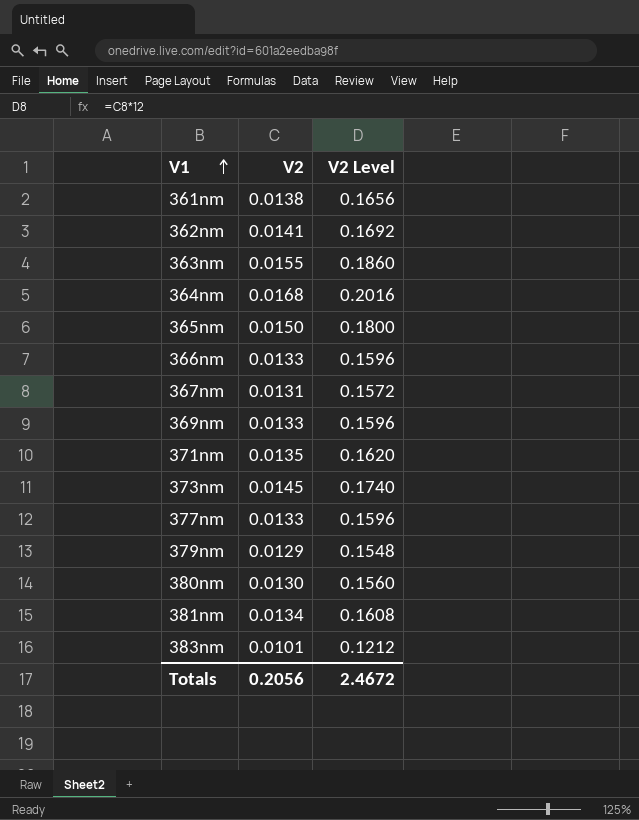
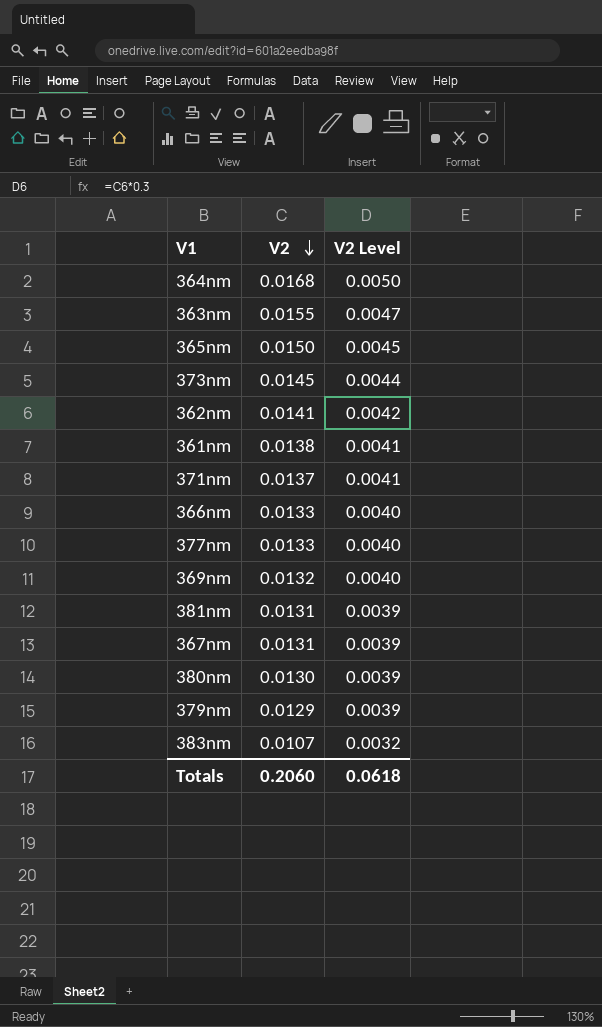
row order: V1 ascending -> V2 descending
column V2 Level | formula: [V2] * 12 -> [V2] * 0.3
371nm | V2: 0.0135 -> 0.0137
369nm | V2: 0.0133 -> 0.0132
381nm | V2: 0.0134 -> 0.0131
383nm | V2: 0.0101 -> 0.0107
Totals | V2: 0.2056 -> 0.2060
Totals | V2 Level: 2.4672 -> 0.0618

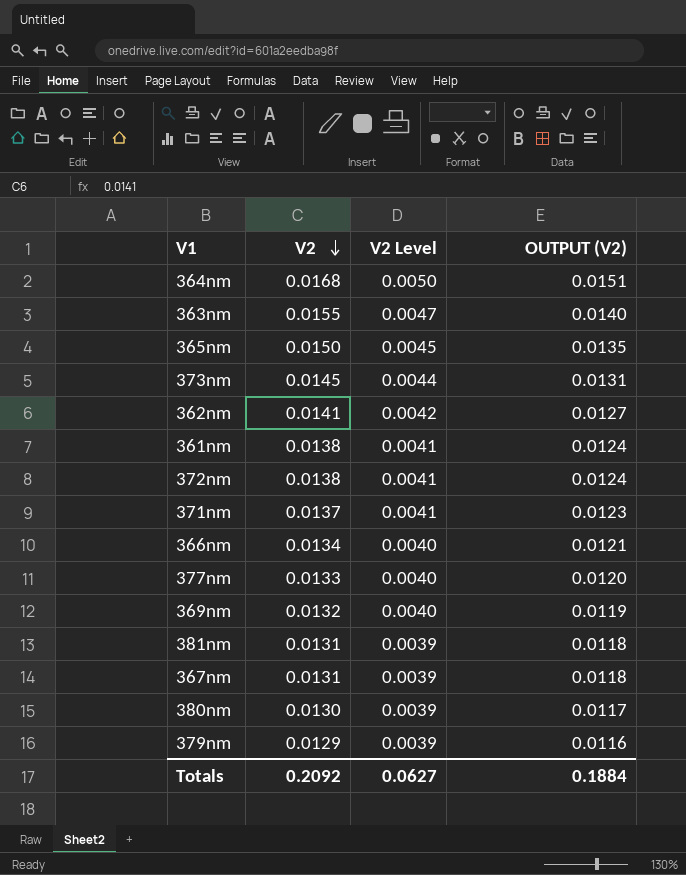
column OUTPUT (V2) | formula: none -> [V2] * 0.9
row 383nm: 0.0107 | 0.0032 -> none
row 372nm: none -> 0.0138 | 0.0041 | 0.0124
366nm | V2: 0.0133 -> 0.0134
Totals | V2: 0.2060 -> 0.2092
Totals | V2 Level: 0.0618 -> 0.0627

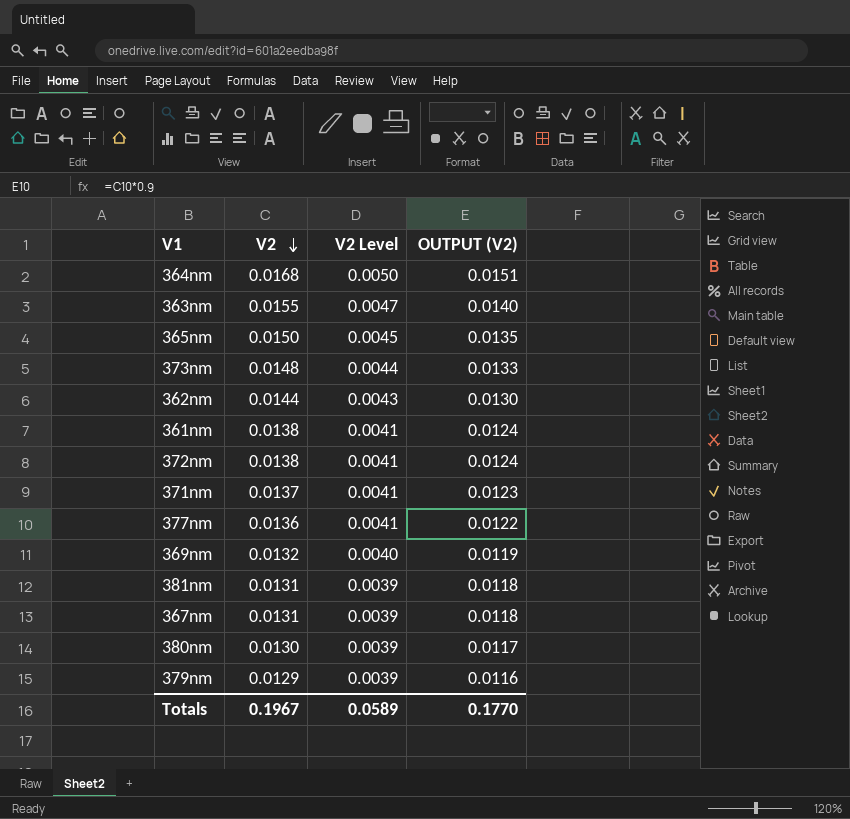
row 366nm: 0.0134 | 0.0040 | 0.0121 -> none
373nm | V2: 0.0145 -> 0.0148
373nm | OUTPUT (V2): 0.0131 -> 0.0133
362nm | V2: 0.0141 -> 0.0144
362nm | V2 Level: 0.0042 -> 0.0043
362nm | OUTPUT (V2): 0.0127 -> 0.0130
377nm | V2: 0.0133 -> 0.0136
377nm | V2 Level: 0.0040 -> 0.0041
377nm | OUTPUT (V2): 0.0120 -> 0.0122
Totals | V2: 0.2092 -> 0.1967
Totals | V2 Level: 0.0627 -> 0.0589
Totals | OUTPUT (V2): 0.1884 -> 0.1770

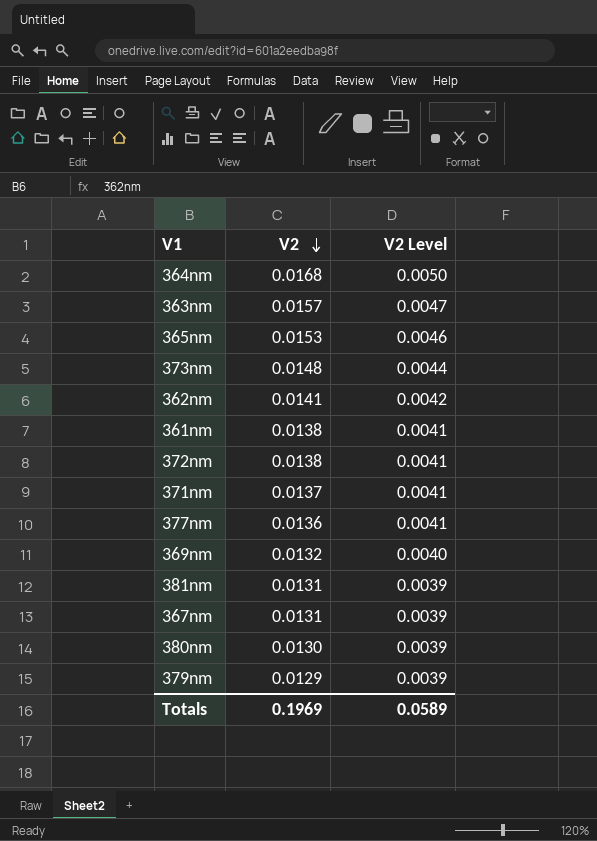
column OUTPUT (V2) | formula: [V2] * 0.9 -> none
363nm | V2: 0.0155 -> 0.0157
365nm | V2: 0.0150 -> 0.0153
365nm | V2 Level: 0.0045 -> 0.0046
362nm | V2: 0.0144 -> 0.0141
362nm | V2 Level: 0.0043 -> 0.0042
Totals | V2: 0.1967 -> 0.1969

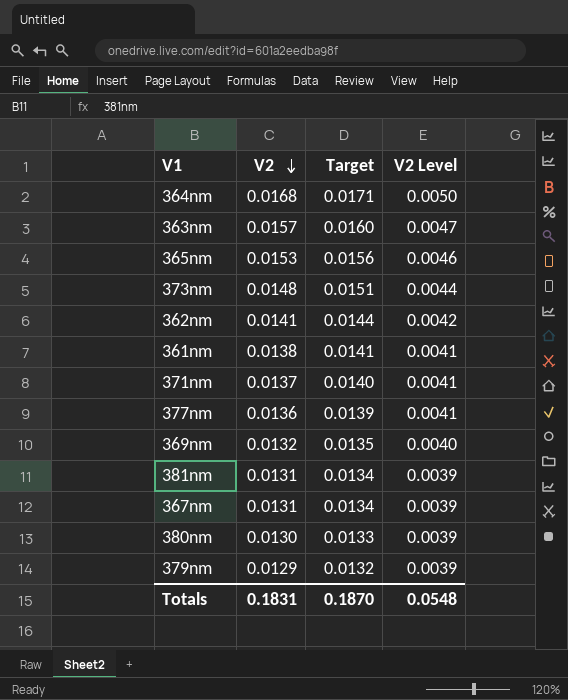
column Target | formula: none -> [V2] * 1.02
row 372nm: 0.0138 | 0.0041 -> none
Totals | V2: 0.1969 -> 0.1831
Totals | V2 Level: 0.0589 -> 0.0548

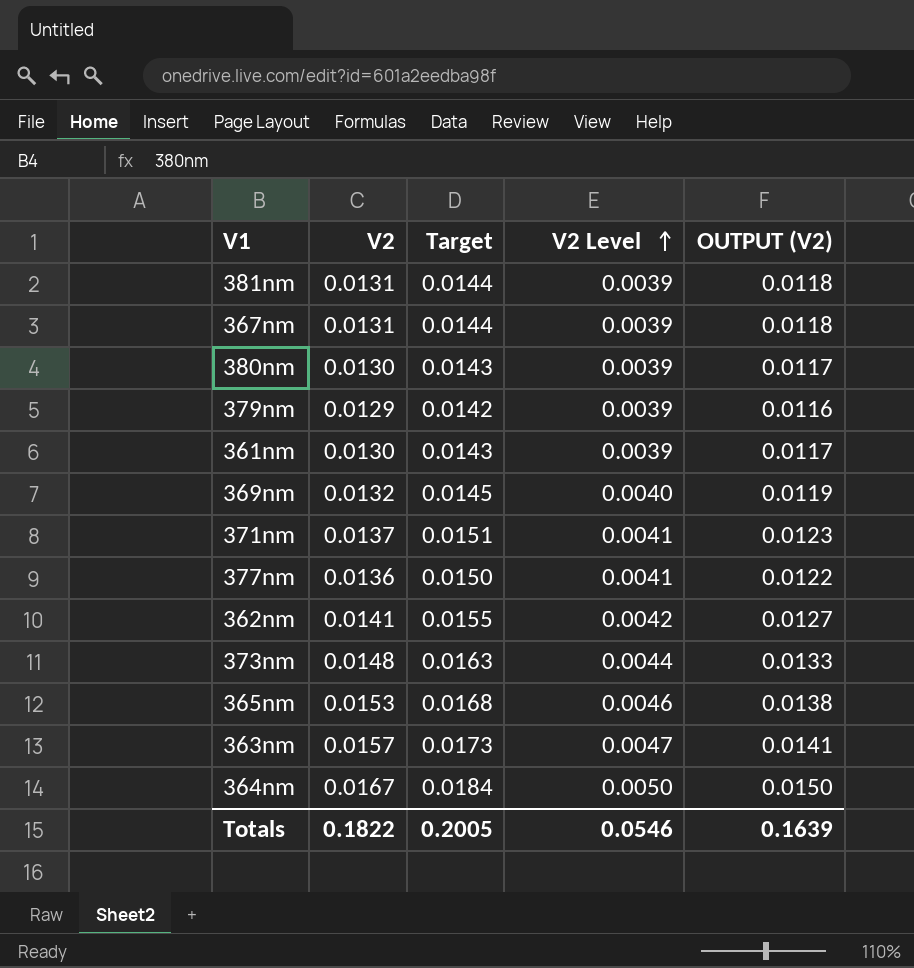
row order: V2 descending -> V2 Level ascending
column Target | formula: [V2] * 1.02 -> [V2] * 1.1
column OUTPUT (V2) | formula: none -> [V2] * 0.9
361nm | V2: 0.0138 -> 0.0130
361nm | V2 Level: 0.0041 -> 0.0039
364nm | V2: 0.0168 -> 0.0167
Totals | V2: 0.1831 -> 0.1822
Totals | Target: 0.1870 -> 0.2005
Totals | V2 Level: 0.0548 -> 0.0546

